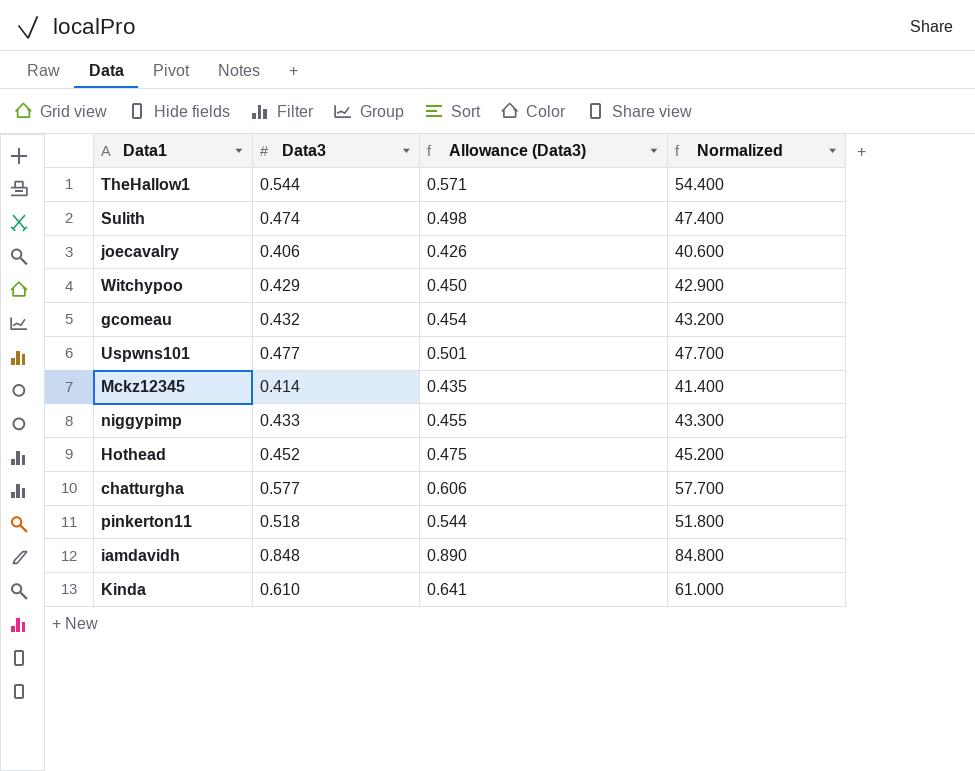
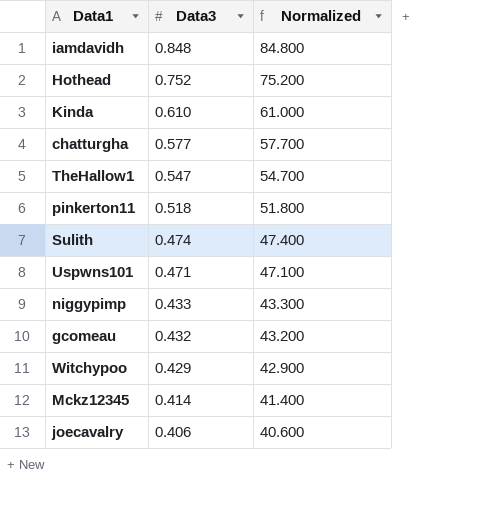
row order: none -> Data3 descending
column Allowance (Data3) | formula: [Data3] * 1.05 -> none
Hothead | Data3: 0.452 -> 0.752
Hothead | Normalized: 45.200 -> 75.200
TheHallow1 | Data3: 0.544 -> 0.547
TheHallow1 | Normalized: 54.400 -> 54.700
Uspwns101 | Data3: 0.477 -> 0.471
Uspwns101 | Normalized: 47.700 -> 47.100

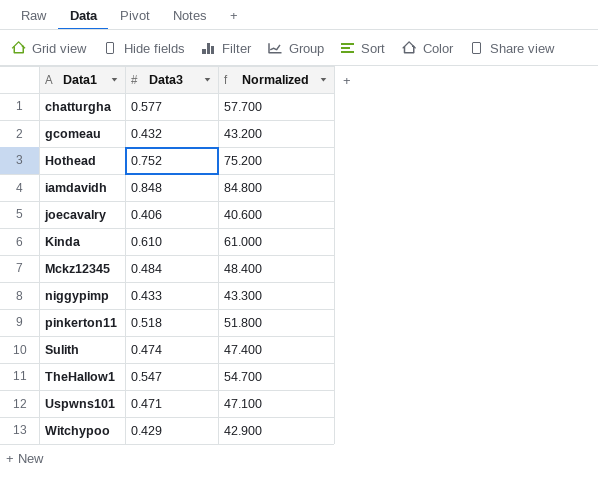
row order: Data3 descending -> Data1 ascending
Mckz12345 | Data3: 0.414 -> 0.484
Mckz12345 | Normalized: 41.400 -> 48.400

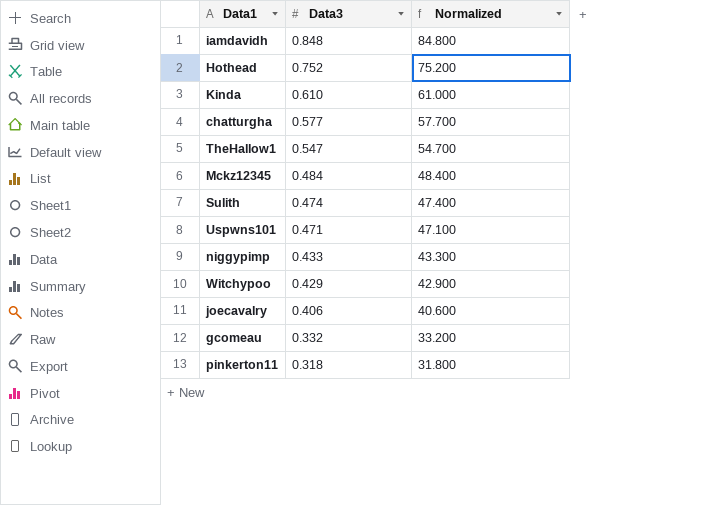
row order: Data1 ascending -> Data3 descending
gcomeau | Data3: 0.432 -> 0.332
gcomeau | Normalized: 43.200 -> 33.200
pinkerton11 | Data3: 0.518 -> 0.318
pinkerton11 | Normalized: 51.800 -> 31.800

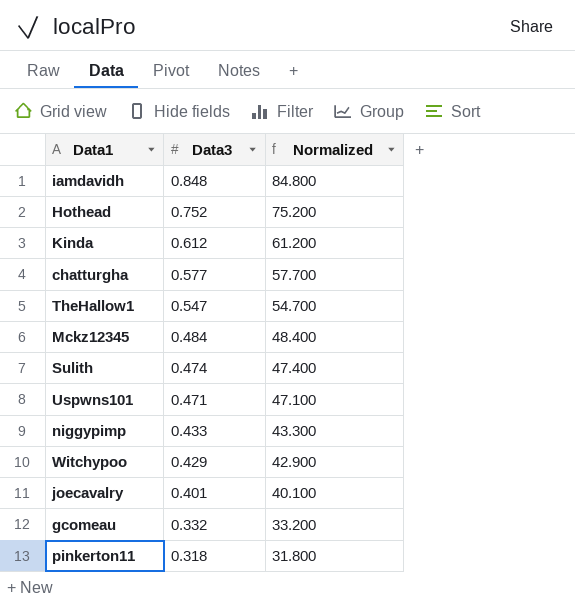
Kinda | Data3: 0.610 -> 0.612
Kinda | Normalized: 61.000 -> 61.200
joecavalry | Data3: 0.406 -> 0.401
joecavalry | Normalized: 40.600 -> 40.100

